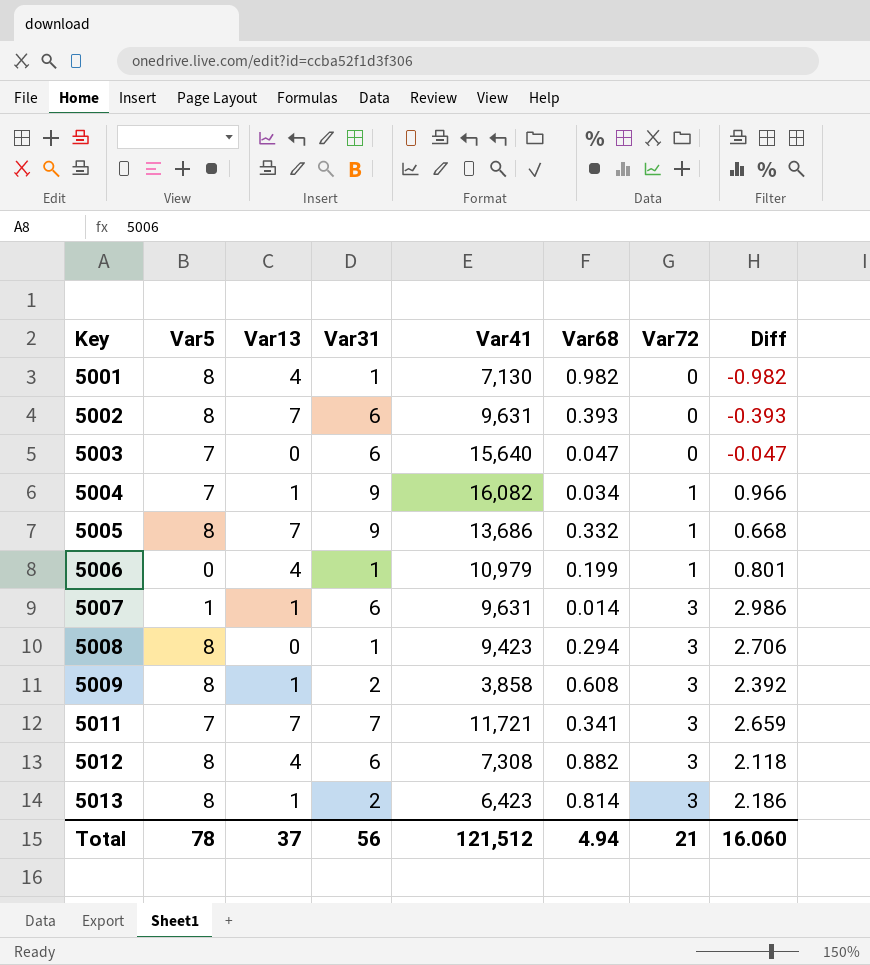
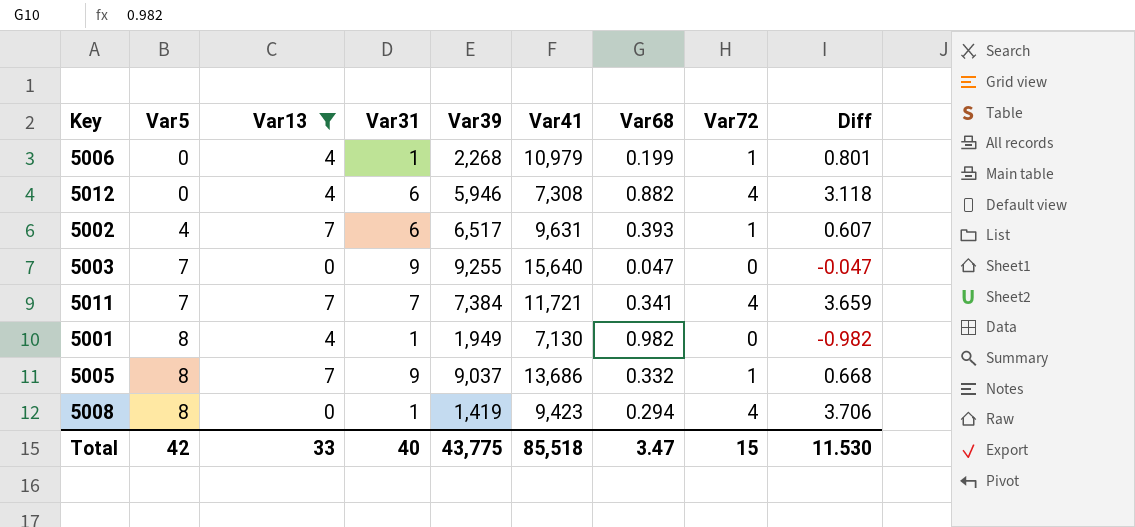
filter: none -> Var13 != 1
row order: Key ascending -> Var5 ascending
column Var39 | position: none -> 5
5012 | Var5: 8 -> 0
5012 | Var72: 3 -> 4
5012 | Diff: 2.118 -> 3.118
5002 | Var5: 8 -> 4
5002 | Var72: 0 -> 1
5002 | Diff: -0.393 -> 0.607
5003 | Var31: 6 -> 9
5011 | Var72: 3 -> 4
5011 | Diff: 2.659 -> 3.659
5008 | Var72: 3 -> 4
5008 | Diff: 2.706 -> 3.706
Total | Var5: 78 -> 42
Total | Var13: 37 -> 33
Total | Var31: 56 -> 40
Total | Var41: 121,512 -> 85,518
Total | Var68: 4.94 -> 3.47
Total | Var72: 21 -> 15
Total | Diff: 16.060 -> 11.530

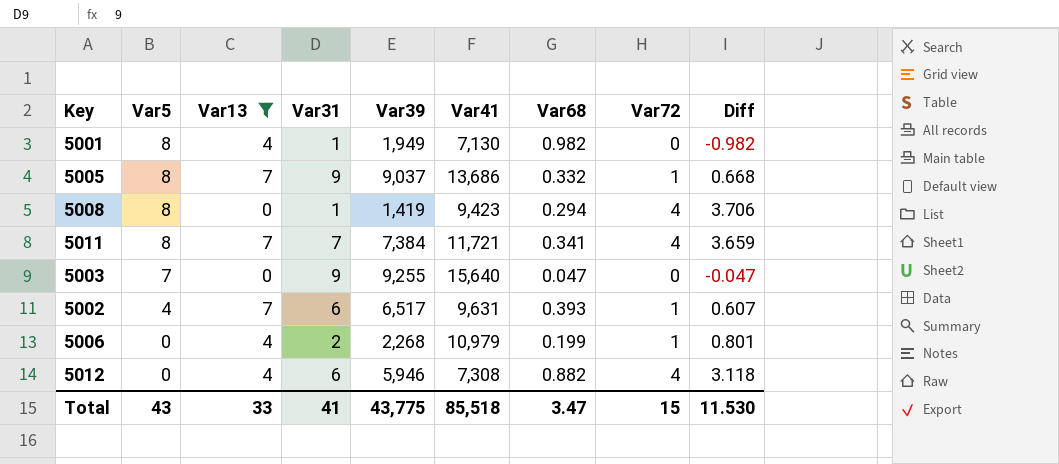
row order: Var5 ascending -> Var5 descending
5011 | Var5: 7 -> 8
5006 | Var31: 1 -> 2
Total | Var5: 42 -> 43
Total | Var31: 40 -> 41

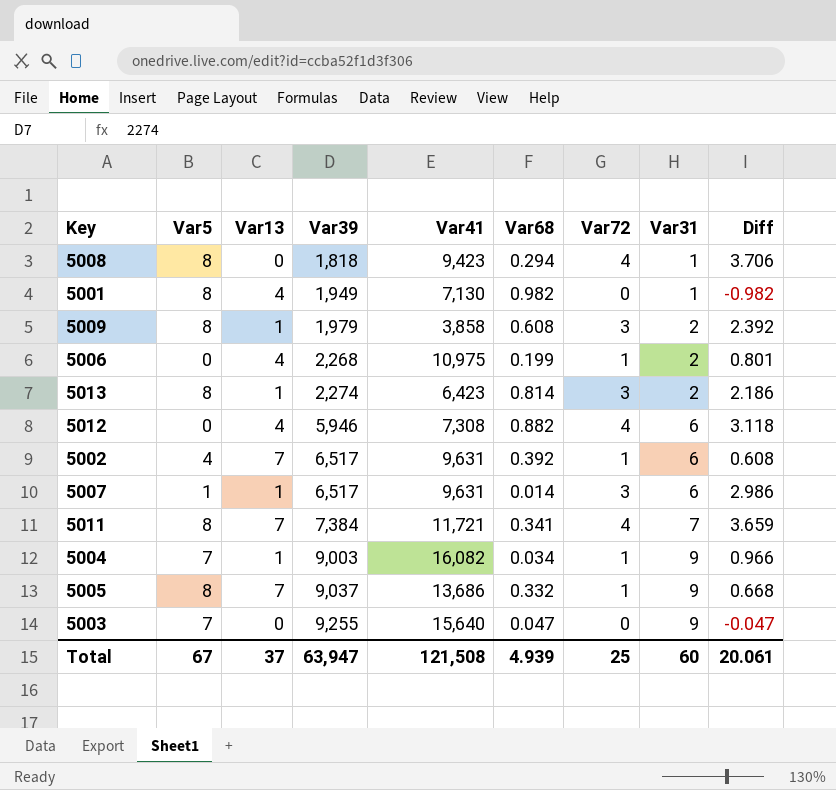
filter: Var13 != 1 -> none
row order: Var5 descending -> Var39 ascending
column Var31 | position: 4 -> 8
5008 | Var39: 1,419 -> 1,818
5006 | Var41: 10,979 -> 10,975
5002 | Var68: 0.393 -> 0.392
5002 | Diff: 0.607 -> 0.608
Total | Var5: 43 -> 67
Total | Var13: 33 -> 37
Total | Var39: 43,775 -> 63,947
Total | Var41: 85,518 -> 121,508
Total | Var68: 3.47 -> 4.939
Total | Var72: 15 -> 25
Total | Var31: 41 -> 60
Total | Diff: 11.530 -> 20.061

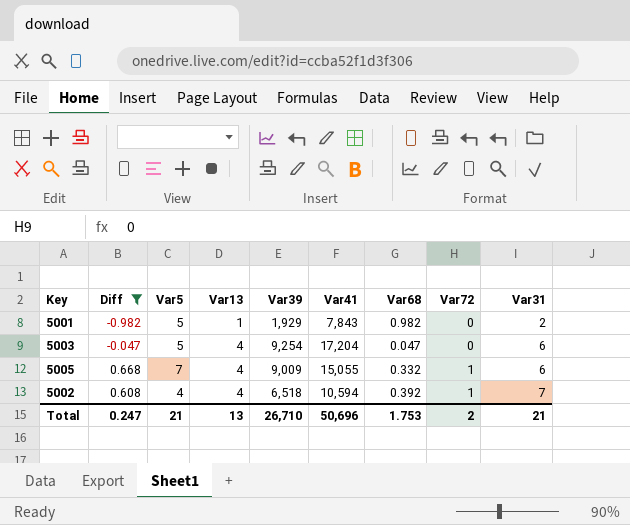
filter: none -> Diff <= 0.668
row order: Var39 ascending -> Var13 ascending
column Diff | position: 9 -> 2
5001 | Var5: 8 -> 5
5001 | Var13: 4 -> 1
5001 | Var39: 1,949 -> 1,929
5001 | Var41: 7,130 -> 7,843
5001 | Var31: 1 -> 2
5003 | Var5: 7 -> 5
5003 | Var13: 0 -> 4
5003 | Var39: 9,255 -> 9,254
5003 | Var41: 15,640 -> 17,204
5003 | Var31: 9 -> 6
5005 | Var5: 8 -> 7
5005 | Var13: 7 -> 4
5005 | Var39: 9,037 -> 9,009
5005 | Var41: 13,686 -> 15,055
5005 | Var31: 9 -> 6
5002 | Var13: 7 -> 4
5002 | Var39: 6,517 -> 6,518
5002 | Var41: 9,631 -> 10,594
5002 | Var31: 6 -> 7
Total | Diff: 20.061 -> 0.247
Total | Var5: 67 -> 21
Total | Var13: 37 -> 13
Total | Var39: 63,947 -> 26,710
Total | Var41: 121,508 -> 50,696
Total | Var68: 4.939 -> 1.753
Total | Var72: 25 -> 2
Total | Var31: 60 -> 21

